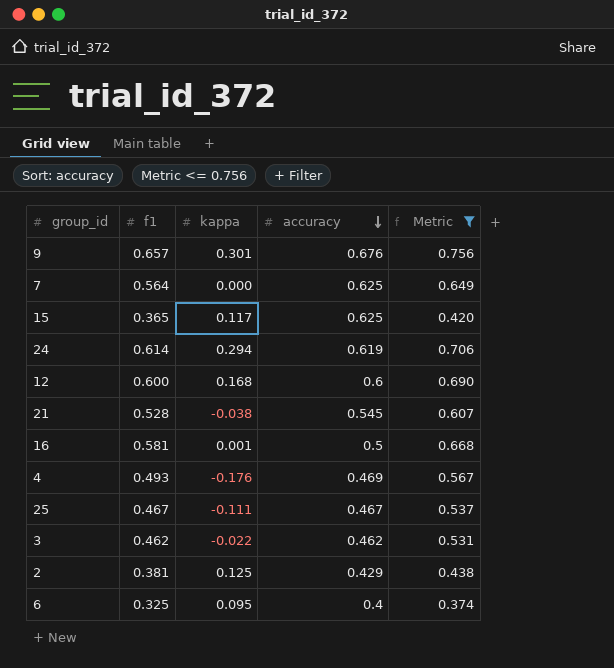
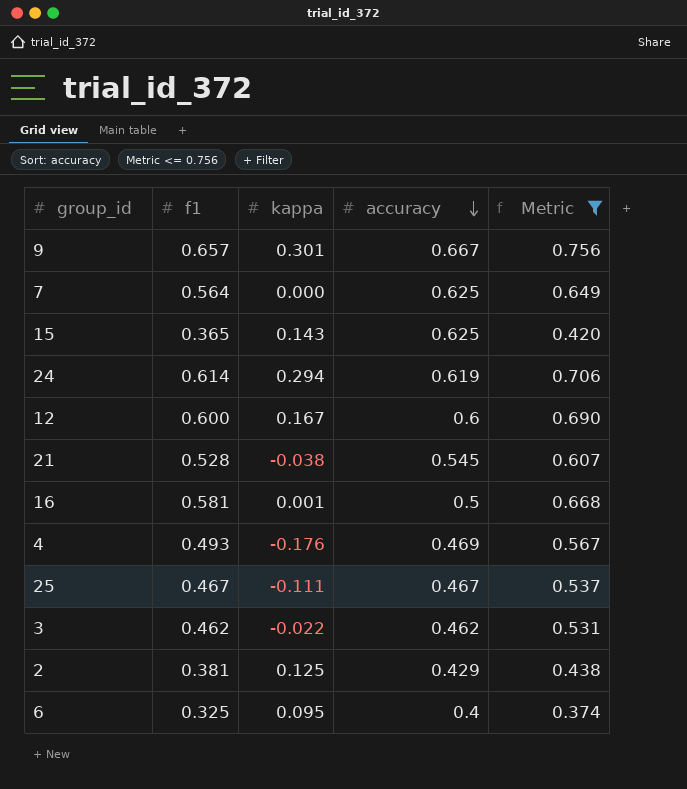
9 | accuracy: 0.676 -> 0.667
15 | kappa: 0.117 -> 0.143
12 | kappa: 0.168 -> 0.167

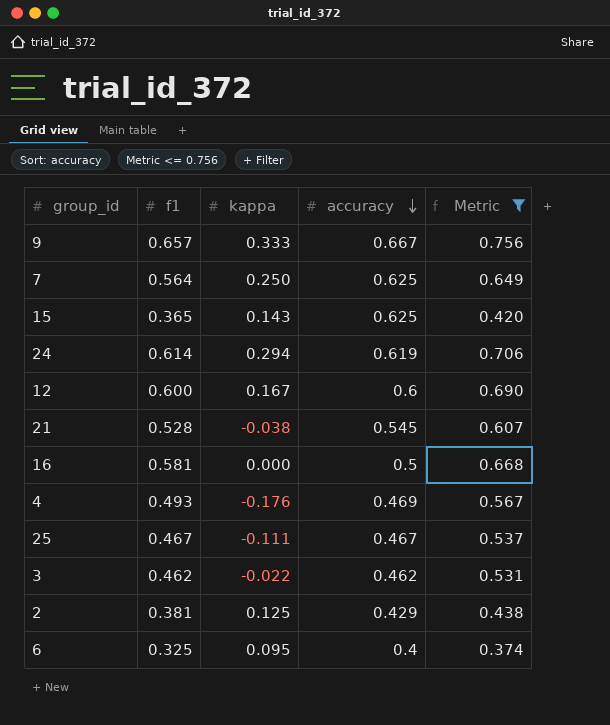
9 | kappa: 0.301 -> 0.333
7 | kappa: 0.000 -> 0.250
16 | kappa: 0.001 -> 0.000

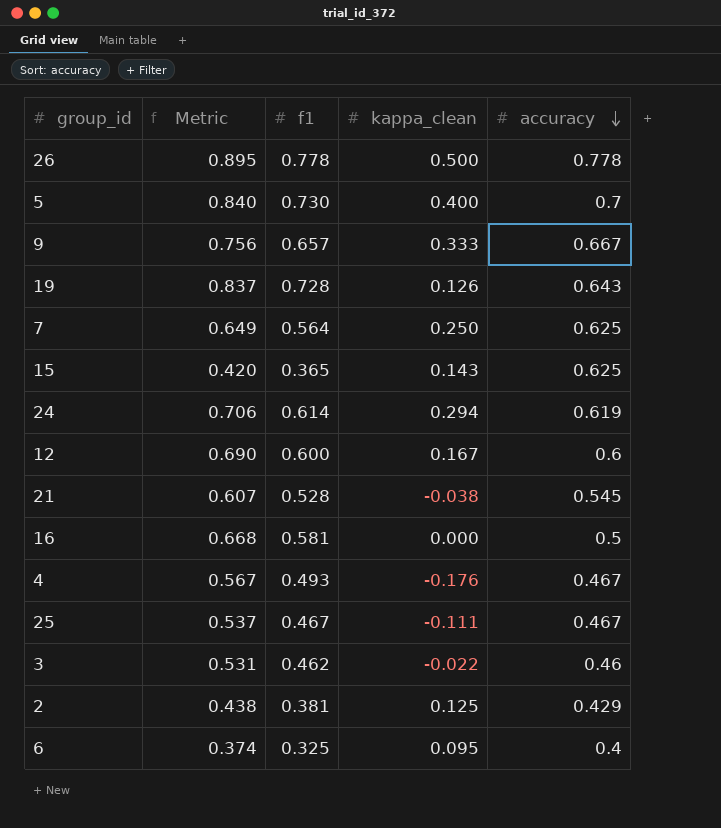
filter: Metric <= 0.756 -> none
column Metric | position: 5 -> 2
column name: kappa -> kappa_clean
4 | accuracy: 0.469 -> 0.467
3 | accuracy: 0.462 -> 0.46

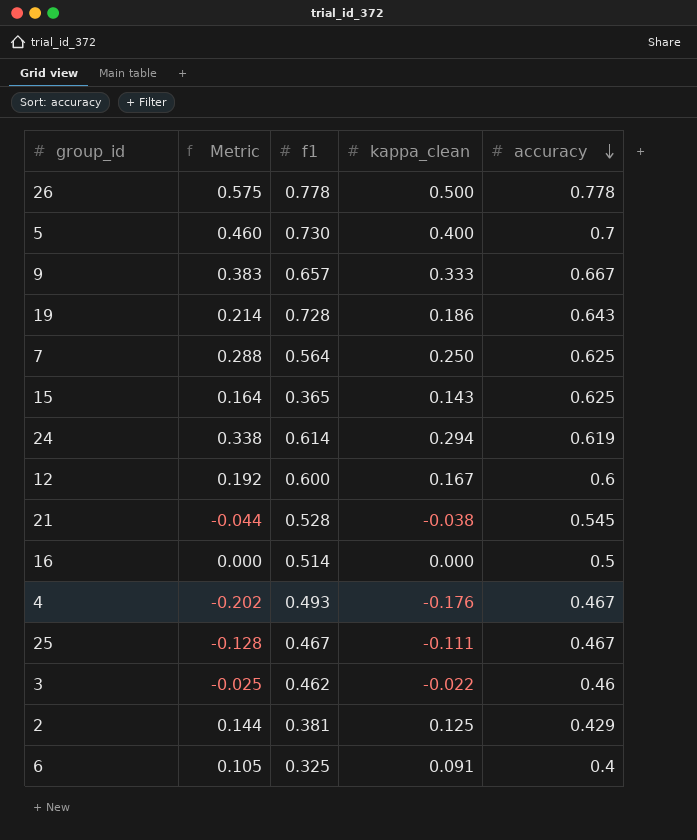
column Metric | formula: [f1] * 1.15 -> [kappa_clean] * 1.15
19 | kappa_clean: 0.126 -> 0.186
16 | f1: 0.581 -> 0.514
6 | kappa_clean: 0.095 -> 0.091

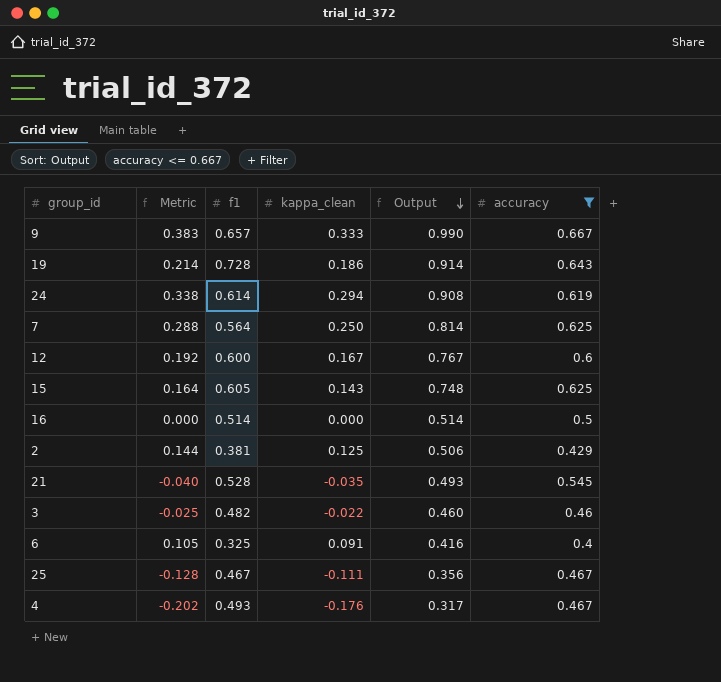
filter: none -> accuracy <= 0.667
row order: accuracy descending -> Output descending
column Output | formula: none -> [f1] + [kappa_clean]
15 | f1: 0.365 -> 0.605
21 | Metric: -0.044 -> -0.040
21 | kappa_clean: -0.038 -> -0.035
3 | f1: 0.462 -> 0.482

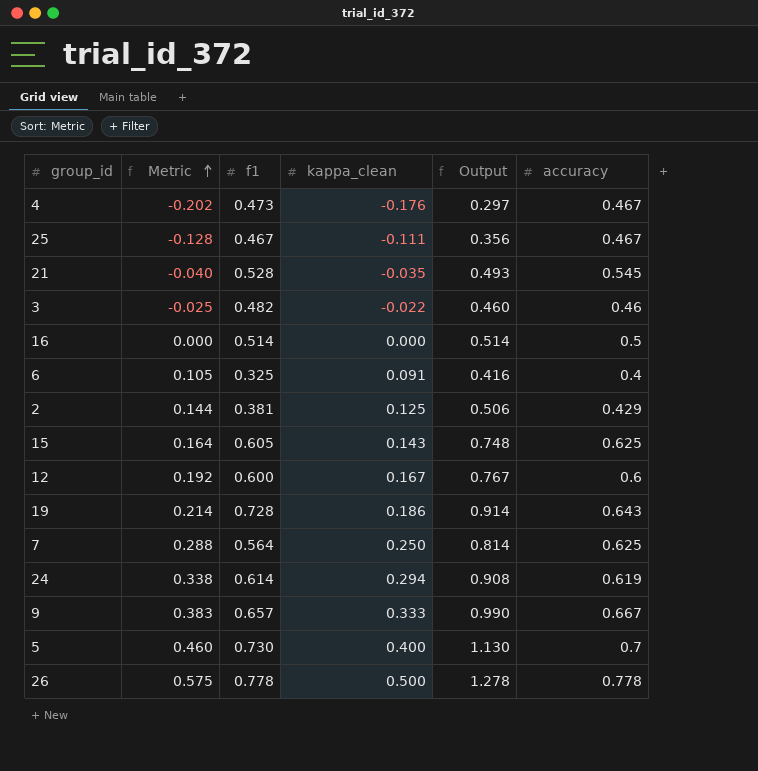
filter: accuracy <= 0.667 -> none
row order: Output descending -> Metric ascending
4 | f1: 0.493 -> 0.473
4 | Output: 0.317 -> 0.297

